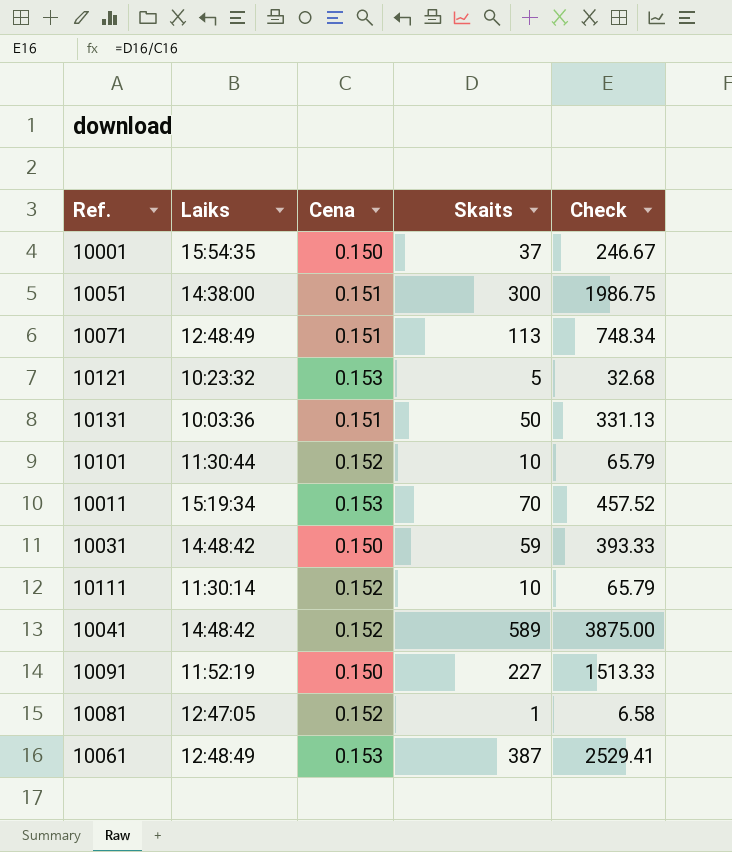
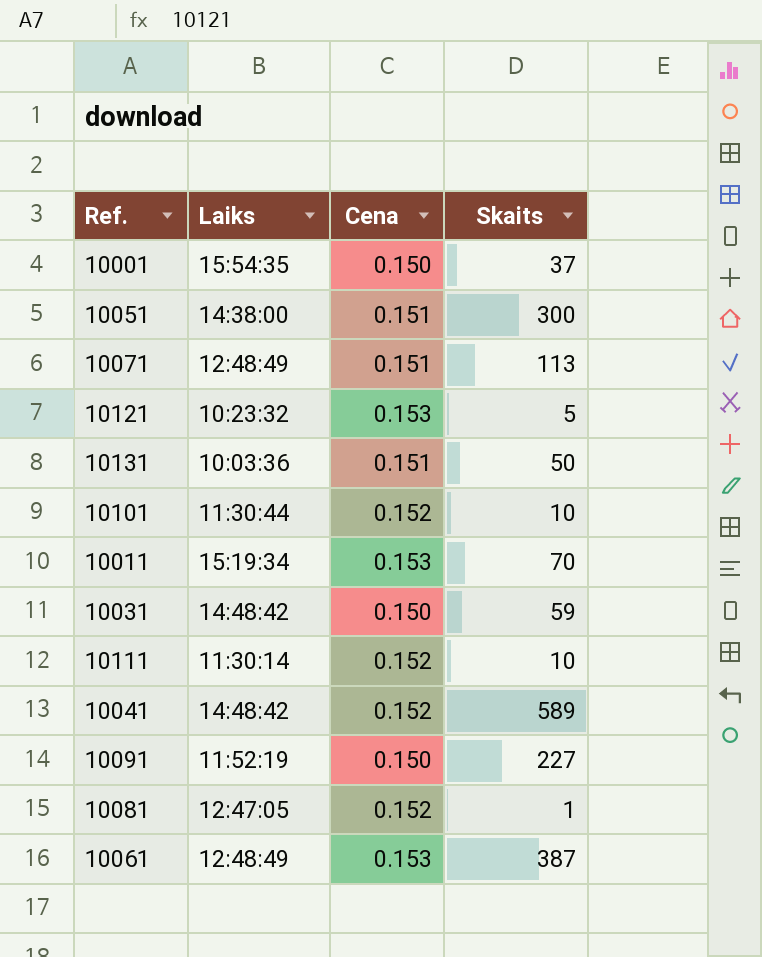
column Check | formula: [Skaits] / [Cena] -> none

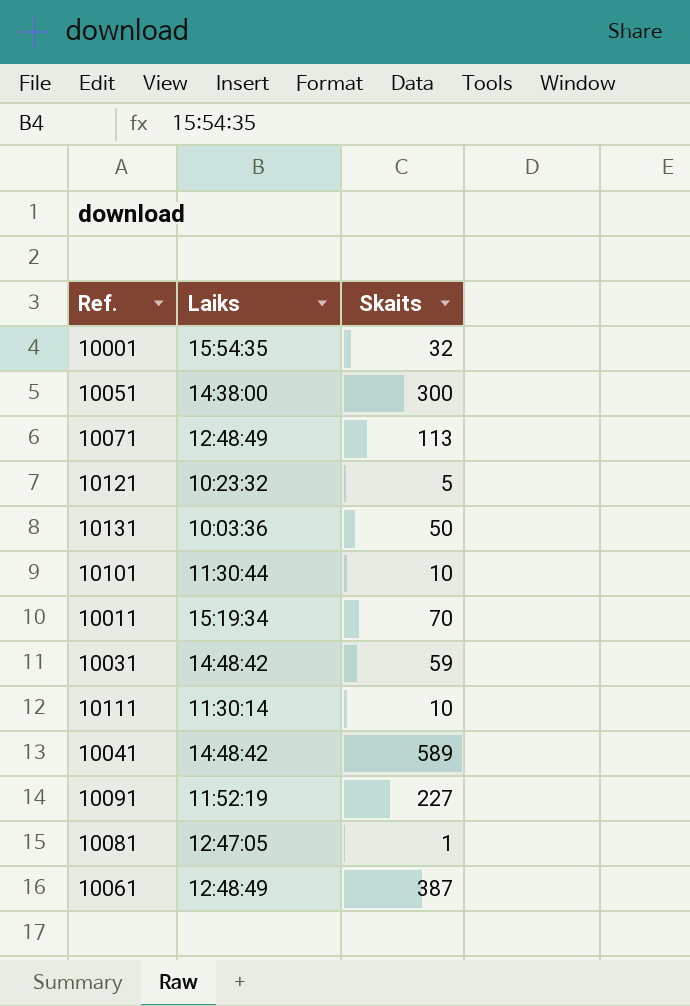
column Cena | position: 3 -> none
10001 | Skaits: 37 -> 32

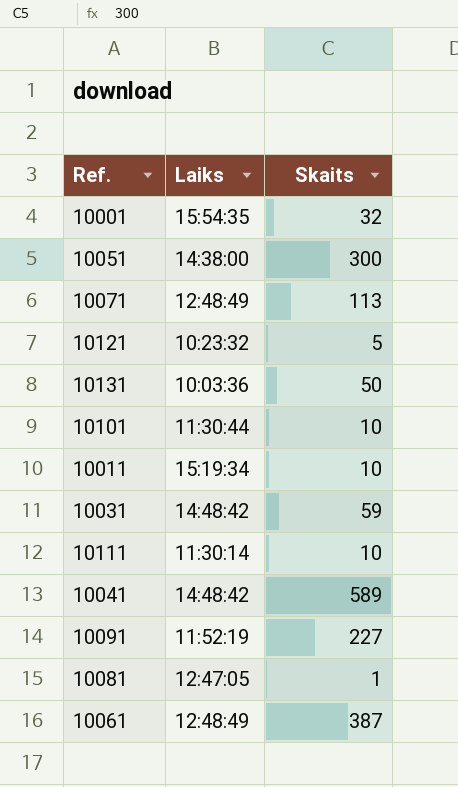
10011 | Skaits: 70 -> 10

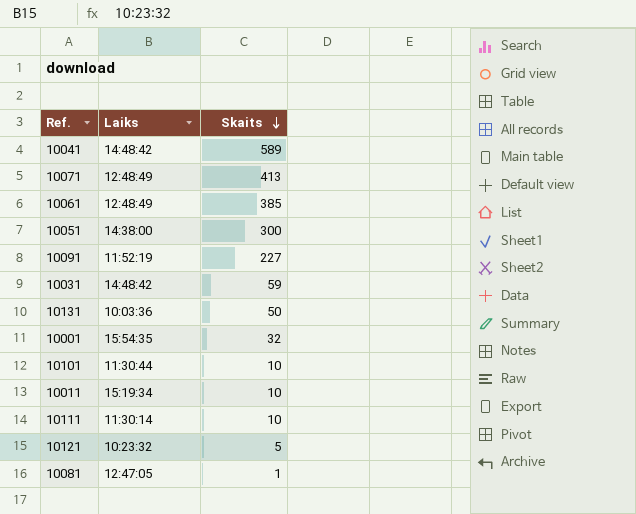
row order: none -> Skaits descending
10071 | Skaits: 113 -> 413
10061 | Skaits: 387 -> 385

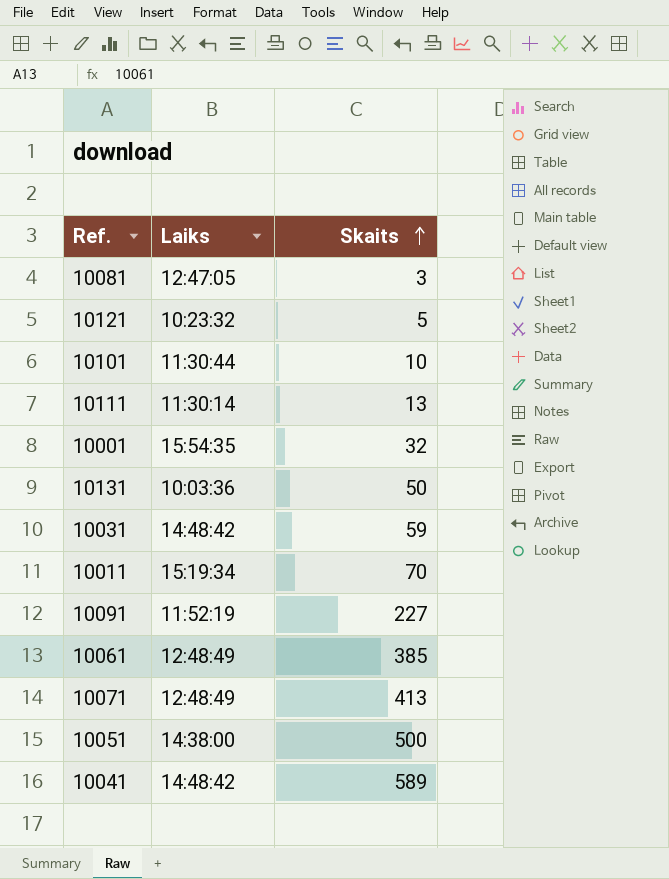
row order: Skaits descending -> Skaits ascending
10081 | Skaits: 1 -> 3
10111 | Skaits: 10 -> 13
10011 | Skaits: 10 -> 70
10051 | Skaits: 300 -> 500

